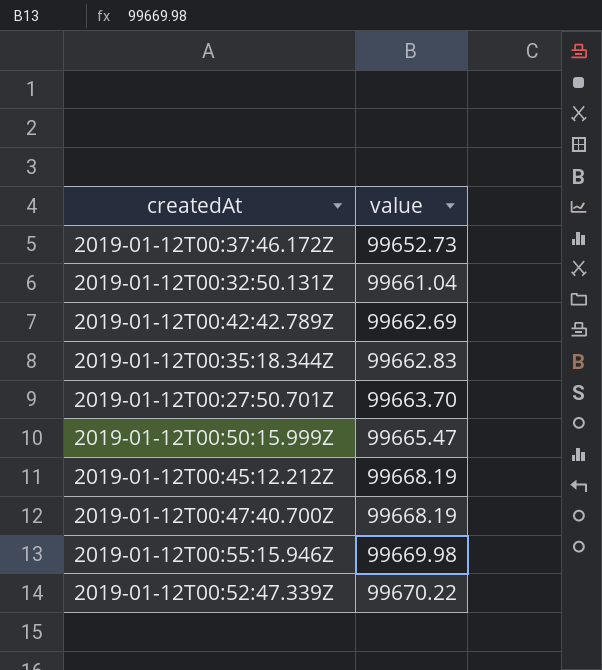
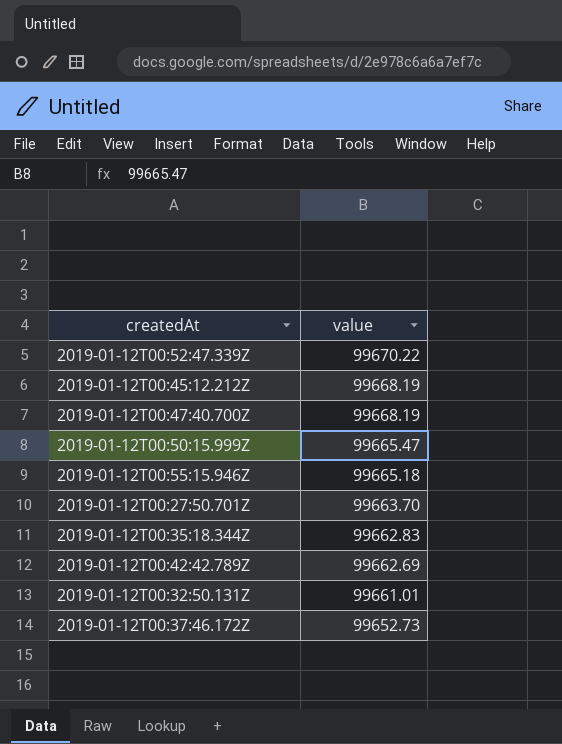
row order: value ascending -> value descending
2019-01-12T00:55:15.946Z | value: 99669.98 -> 99665.18
2019-01-12T00:32:50.131Z | value: 99661.04 -> 99661.01

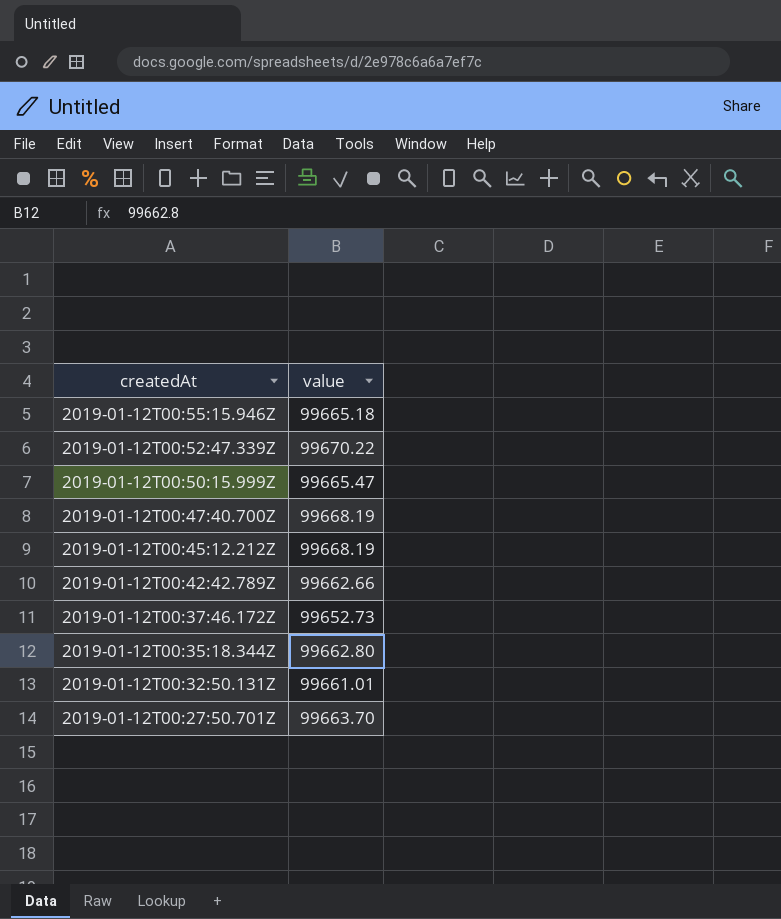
row order: value descending -> createdAt descending
2019-01-12T00:42:42.789Z | value: 99662.69 -> 99662.66
2019-01-12T00:35:18.344Z | value: 99662.83 -> 99662.80

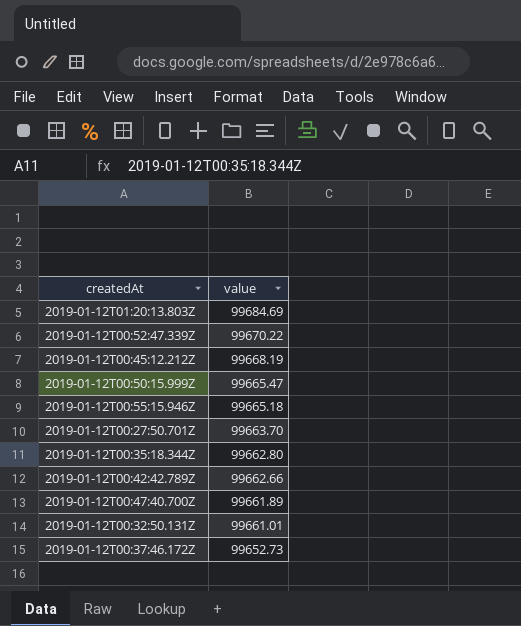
row order: createdAt descending -> value descending
row 2019-01-12T01:20:13.803Z: none -> 99684.69
2019-01-12T00:47:40.700Z | value: 99668.19 -> 99661.89

